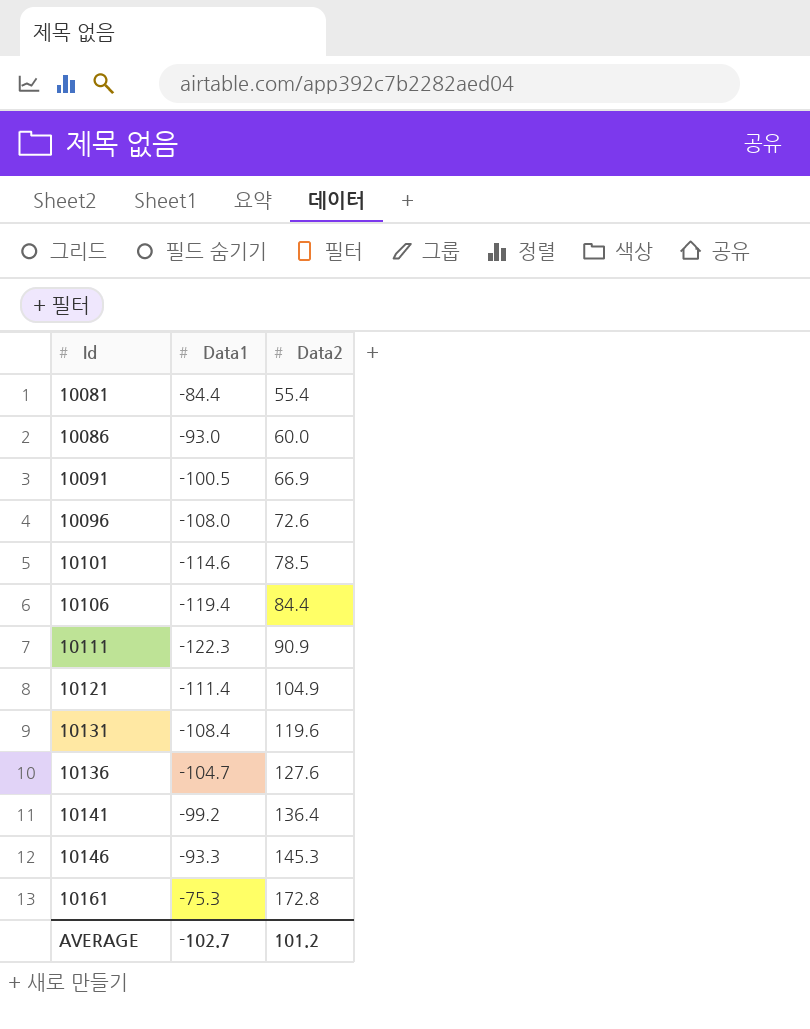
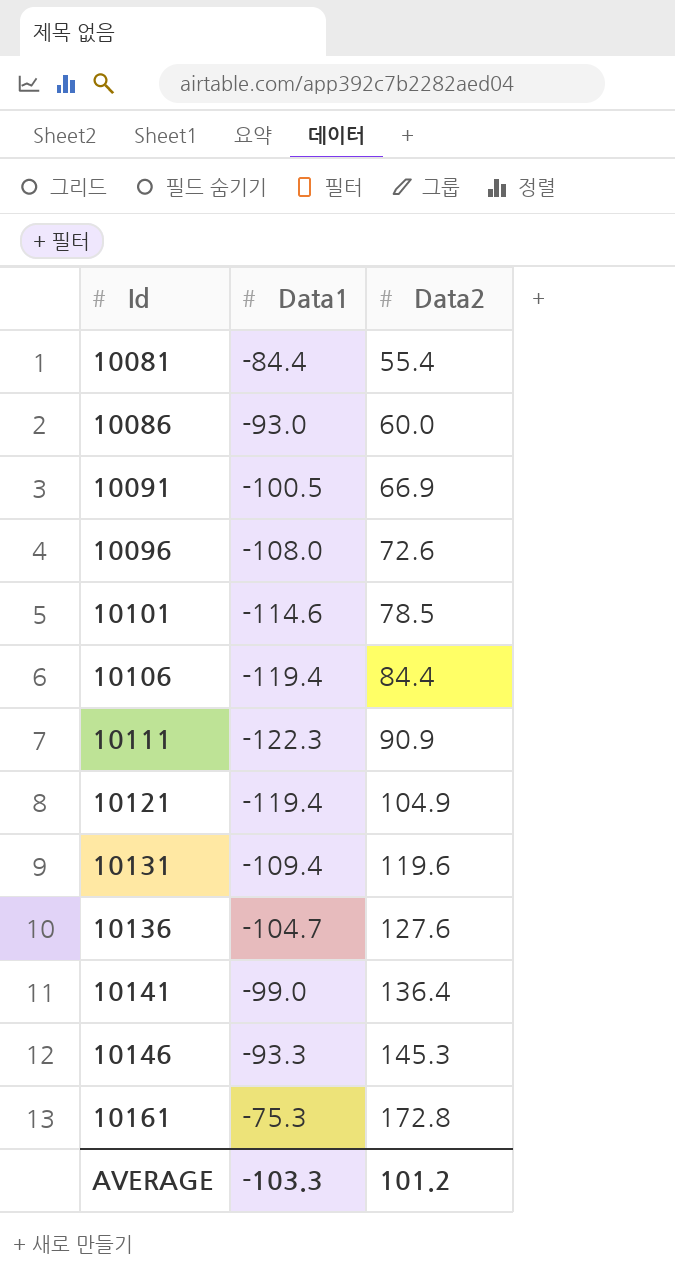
10121 | Data1: -111.4 -> -119.4
10131 | Data1: -108.4 -> -109.4
10141 | Data1: -99.2 -> -99.0
AVERAGE | Data1: -102.7 -> -103.3

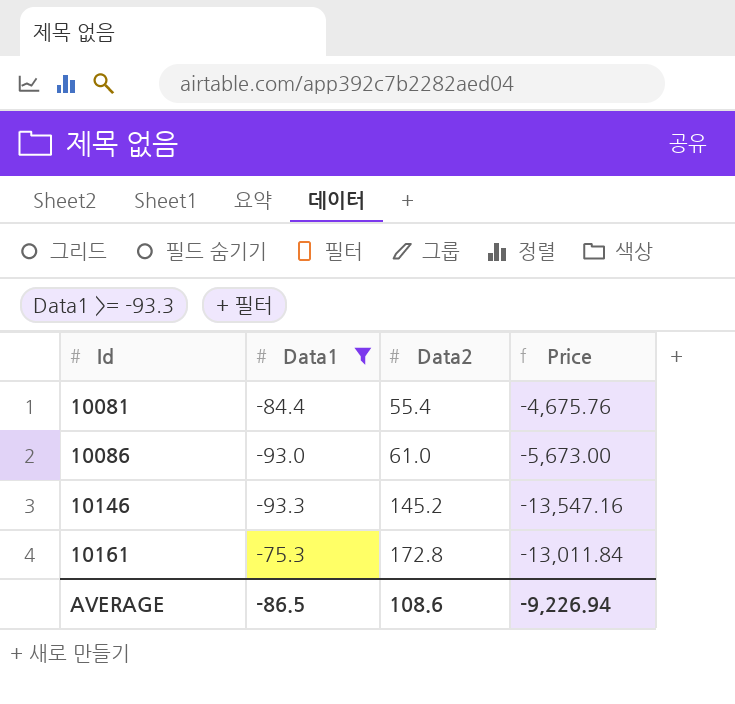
filter: none -> Data1 >= -93.3
column Price | formula: none -> [Data1] * [Data2]
10086 | Data2: 60.0 -> 61.0
10146 | Data2: 145.3 -> 145.2
AVERAGE | Data1: -103.3 -> -86.5
AVERAGE | Data2: 101.2 -> 108.6

